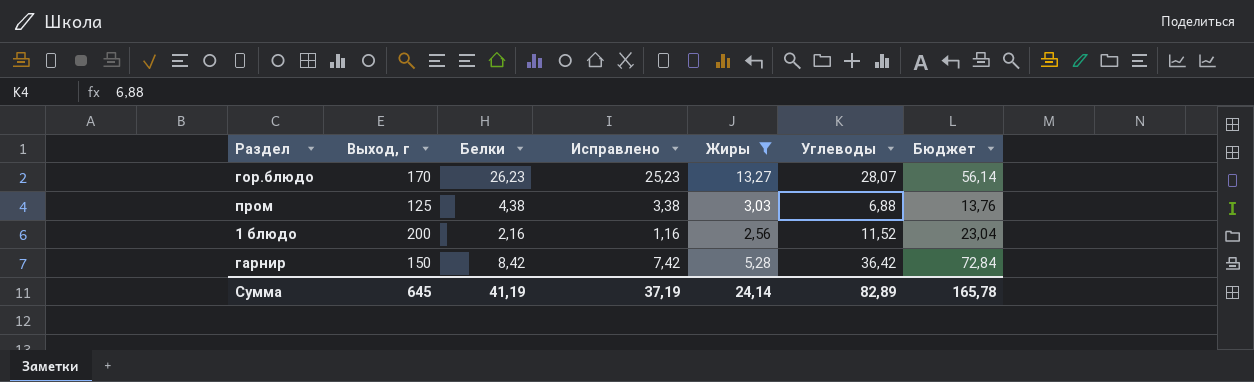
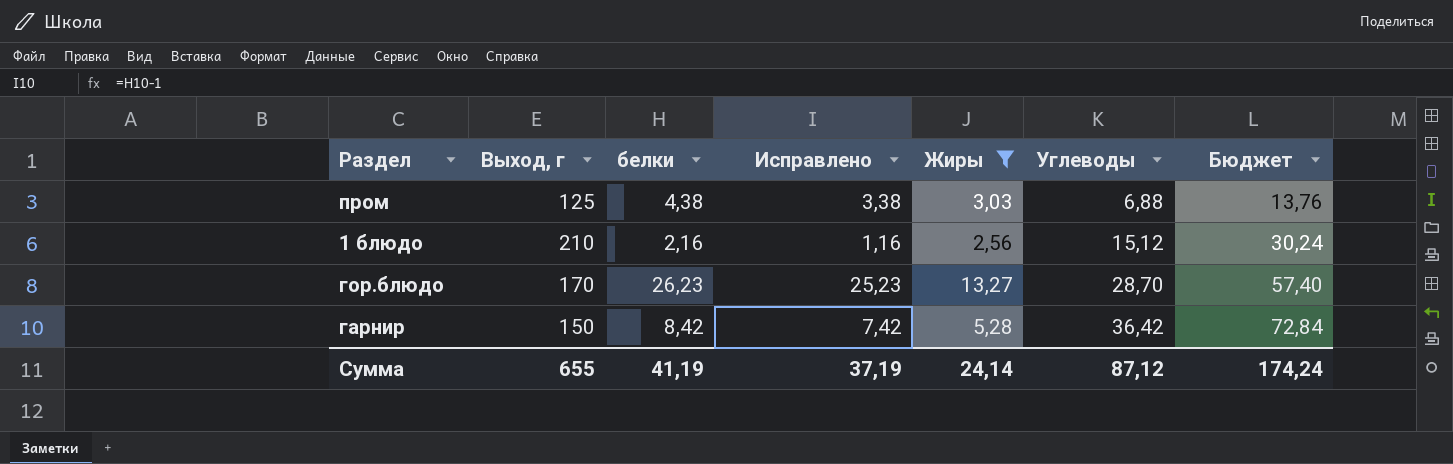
row order: none -> Углеводы ascending
column name: Белки -> белки
1 блюдо | Выход, г: 200 -> 210
1 блюдо | Углеводы: 11,52 -> 15,12
1 блюдо | Бюджет: 23,04 -> 30,24
гор.блюдо | Углеводы: 28,07 -> 28,70
гор.блюдо | Бюджет: 56,14 -> 57,40
Сумма | Выход, г: 645 -> 655
Сумма | Углеводы: 82,89 -> 87,12
Сумма | Бюджет: 165,78 -> 174,24

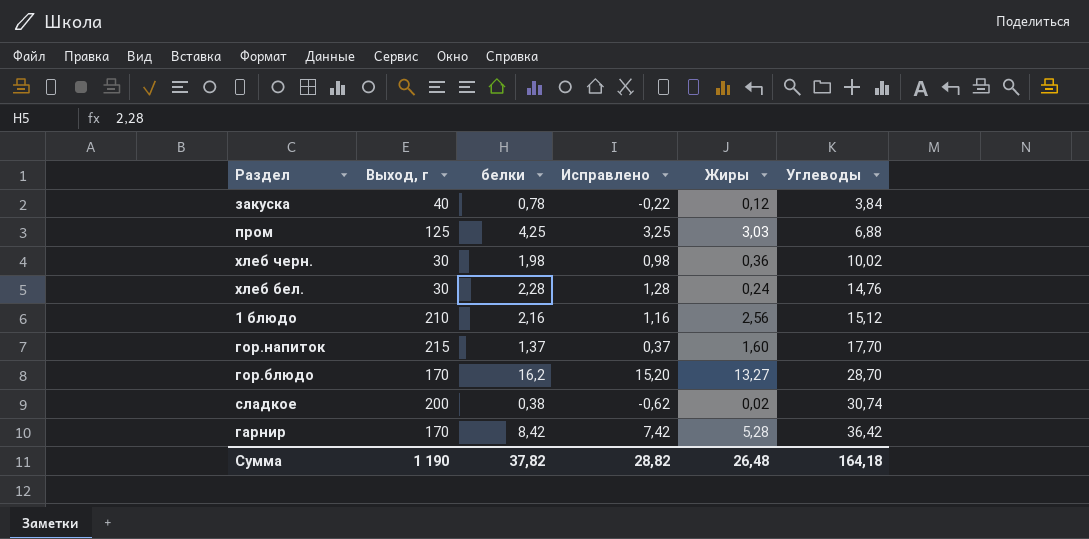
filter: Жиры >= 2,56 -> none
column Бюджет | formula: [Углеводы] * 2 -> none
пром | белки: 4,38 -> 4,25
пром | Исправлено: 3,38 -> 3,25
гор.блюдо | белки: 26,23 -> 16,2
гор.блюдо | Исправлено: 25,23 -> 15,20
гарнир | Выход, г: 150 -> 170
Сумма | Выход, г: 655 -> 1 190
Сумма | белки: 41,19 -> 37,82
Сумма | Исправлено: 37,19 -> 28,82
Сумма | Жиры: 24,14 -> 26,48
Сумма | Углеводы: 87,12 -> 164,18

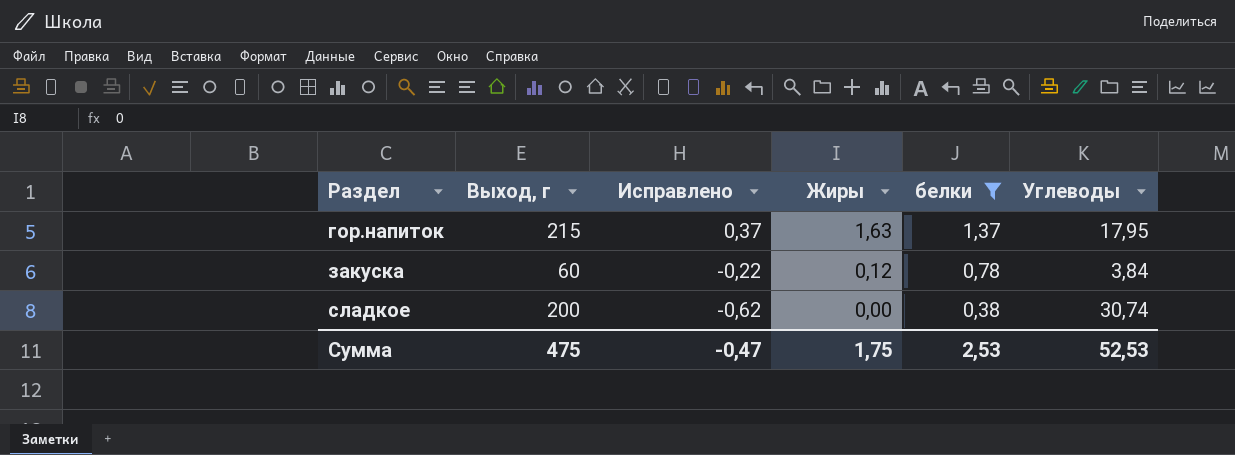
filter: none -> белки <= 1,37
row order: Углеводы ascending -> Раздел ascending
column белки | position: 3 -> 5
гор.напиток | Жиры: 1,60 -> 1,63
гор.напиток | Углеводы: 17,70 -> 17,95
закуска | Выход, г: 40 -> 60
сладкое | Жиры: 0,02 -> 0,00
Сумма | Выход, г: 1 190 -> 475
Сумма | Исправлено: 28,82 -> -0,47
Сумма | Жиры: 26,48 -> 1,75
Сумма | белки: 37,82 -> 2,53
Сумма | Углеводы: 164,18 -> 52,53

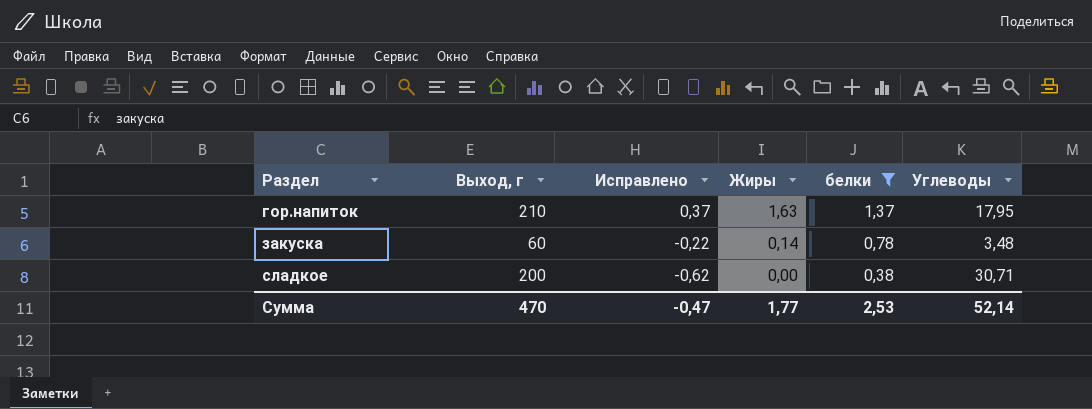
гор.напиток | Выход, г: 215 -> 210
закуска | Жиры: 0,12 -> 0,14
закуска | Углеводы: 3,84 -> 3,48
сладкое | Углеводы: 30,74 -> 30,71
Сумма | Выход, г: 475 -> 470
Сумма | Жиры: 1,75 -> 1,77
Сумма | Углеводы: 52,53 -> 52,14

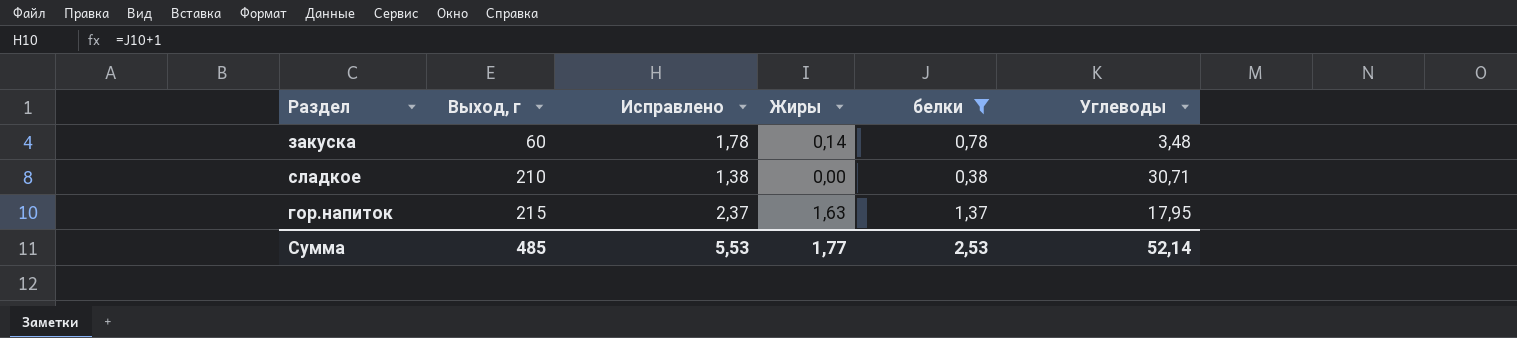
row order: Раздел ascending -> Выход, г ascending
column Исправлено | formula: [белки] - 1 -> [белки] + 1
сладкое | Выход, г: 200 -> 210
гор.напиток | Выход, г: 210 -> 215
Сумма | Выход, г: 470 -> 485
Сумма | Исправлено: -0,47 -> 5,53

